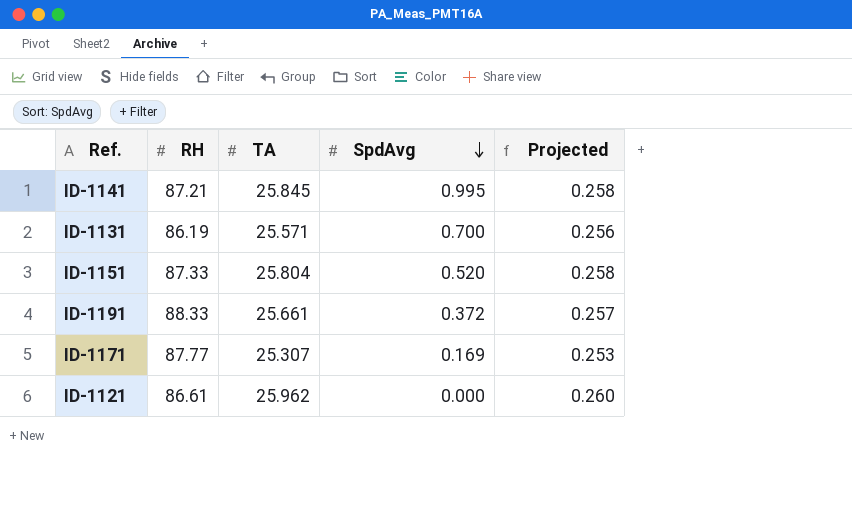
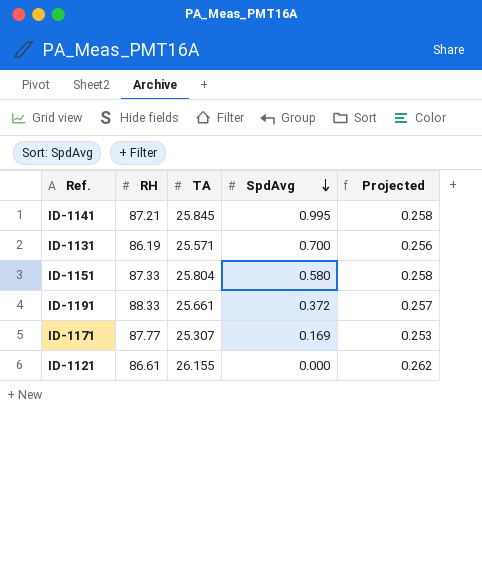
ID-1151 | SpdAvg: 0.520 -> 0.580
ID-1121 | TA: 25.962 -> 26.155
ID-1121 | Projected: 0.260 -> 0.262

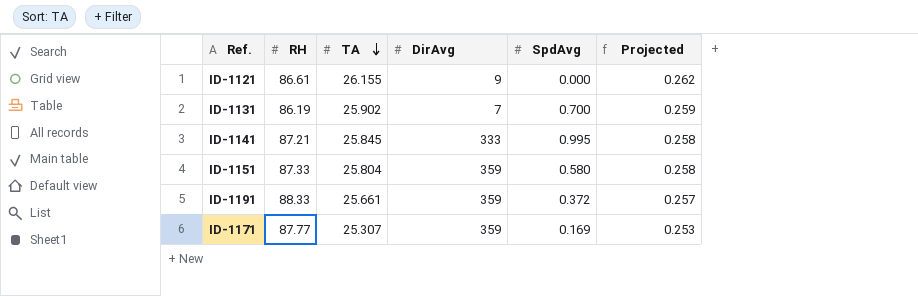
row order: SpdAvg descending -> TA descending
column DirAvg | position: none -> 4
ID-1131 | TA: 25.571 -> 25.902
ID-1131 | Projected: 0.256 -> 0.259

